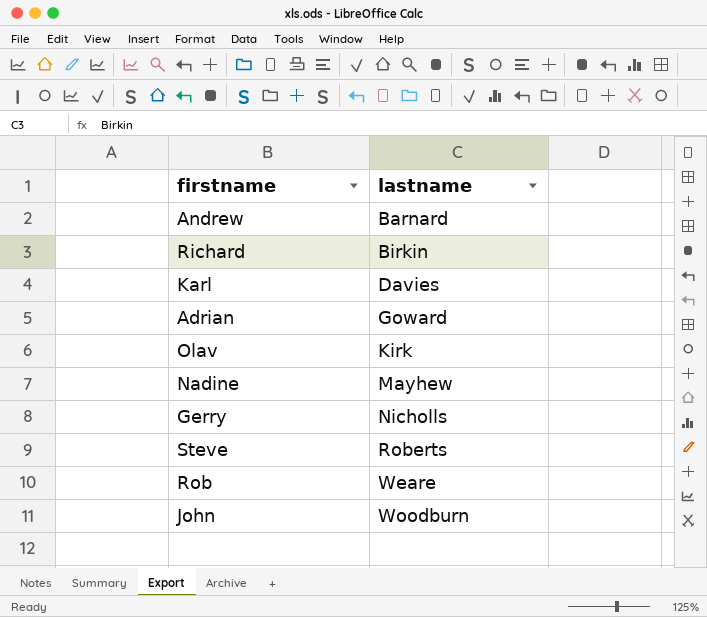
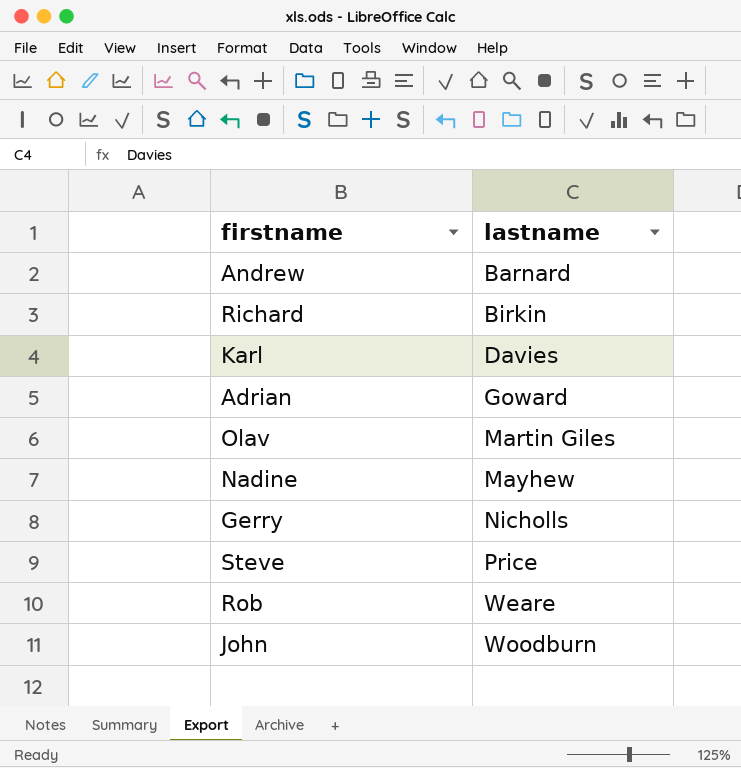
Olav | lastname: Kirk -> Martin Giles
Steve | lastname: Roberts -> Price

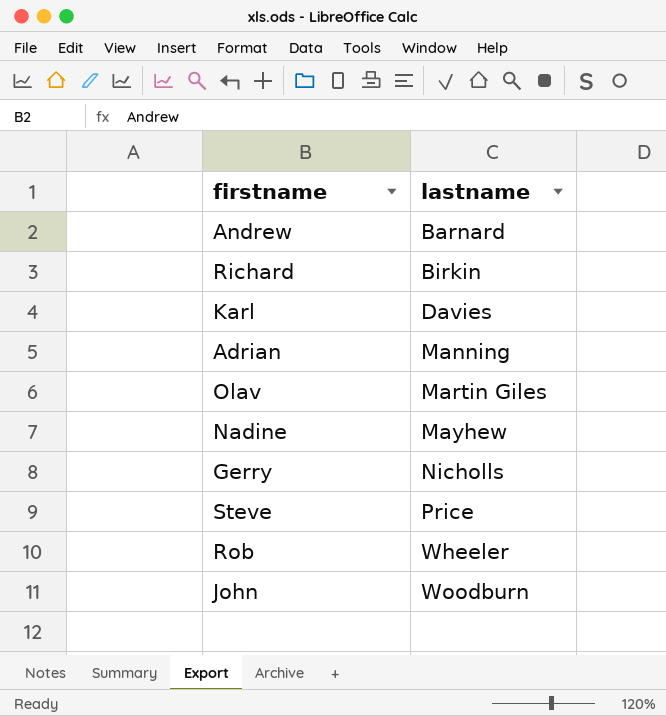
Adrian | lastname: Goward -> Manning
Rob | lastname: Weare -> Wheeler

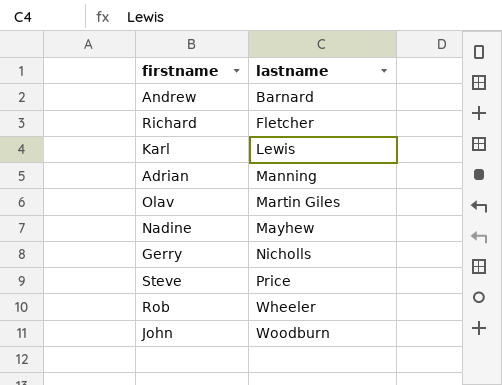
Richard | lastname: Birkin -> Fletcher
Karl | lastname: Davies -> Lewis

